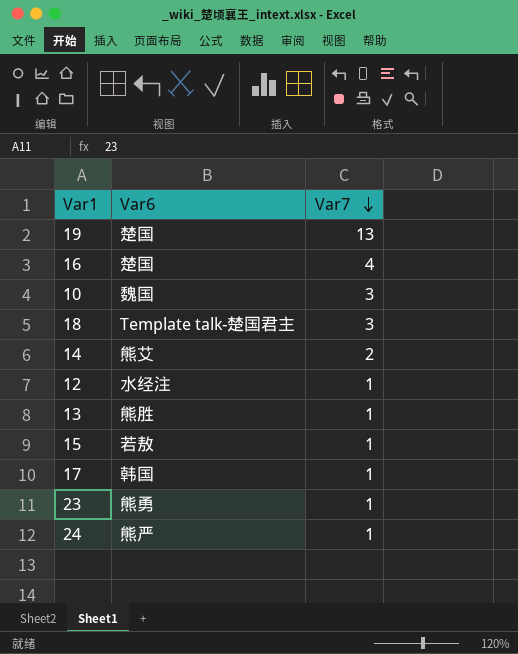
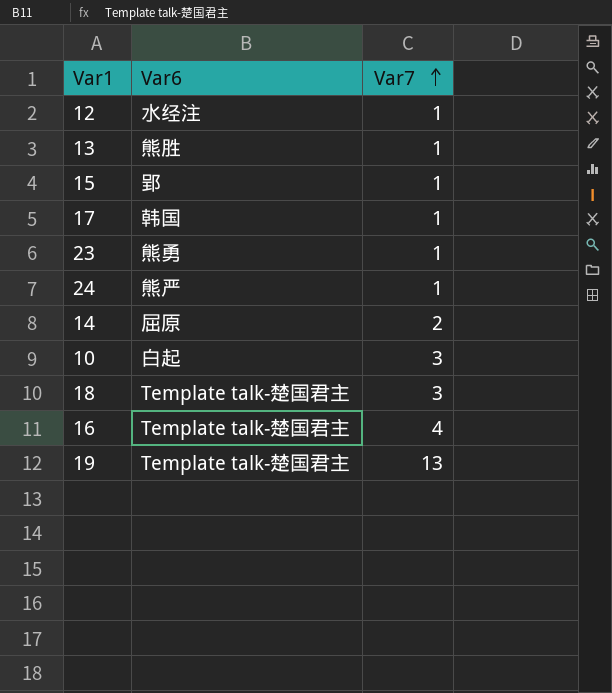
row order: Var7 descending -> Var7 ascending
15 | Var6: 若敖 -> 郢
14 | Var6: 熊艾 -> 屈原
10 | Var6: 魏国 -> 白起
16 | Var6: 楚国 -> Template talk-楚国君主
19 | Var6: 楚国 -> Template talk-楚国君主

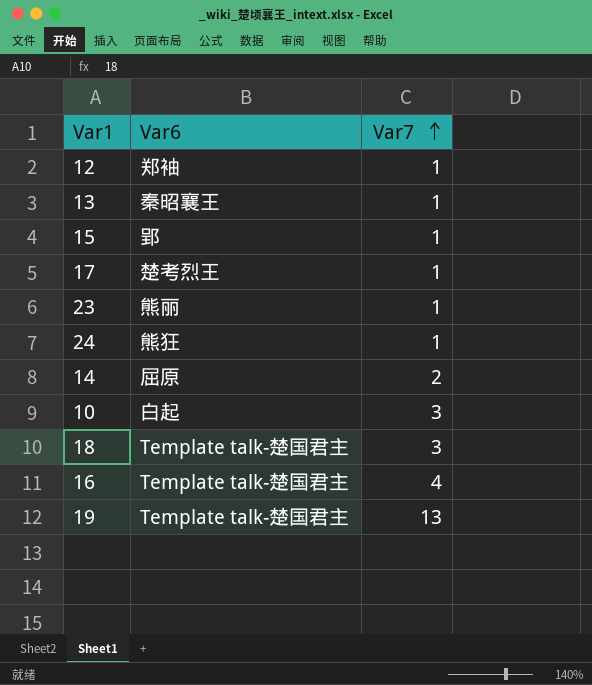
12 | Var6: 水经注 -> 郑袖
13 | Var6: 熊胜 -> 秦昭襄王
17 | Var6: 韩国 -> 楚考烈王
23 | Var6: 熊勇 -> 熊丽
24 | Var6: 熊严 -> 熊狂

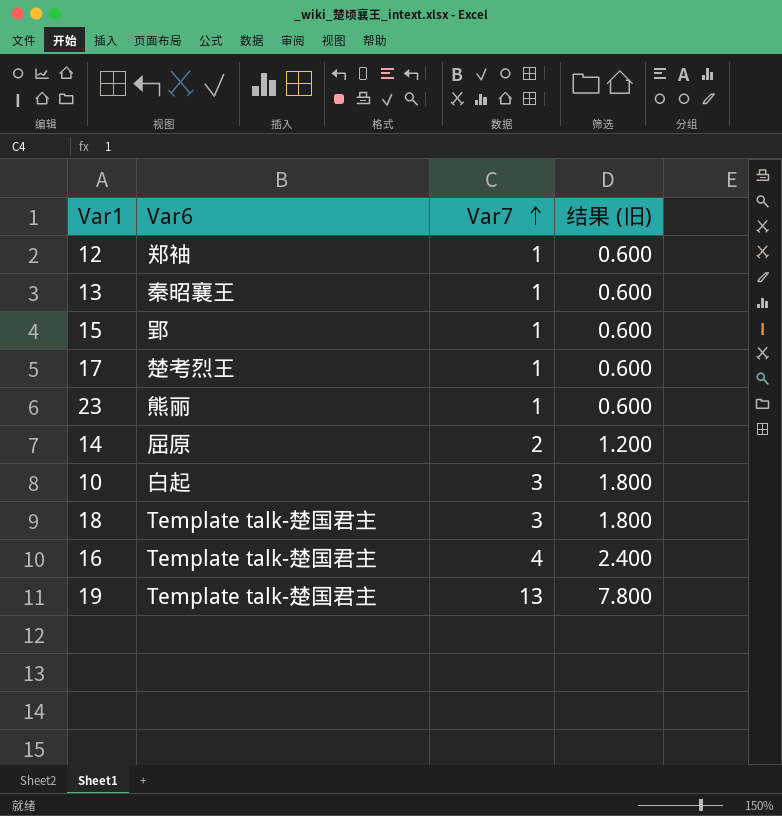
column 结果 (旧) | formula: none -> [Var7] * 0.6
row 24: 熊狂 | 1 -> none

